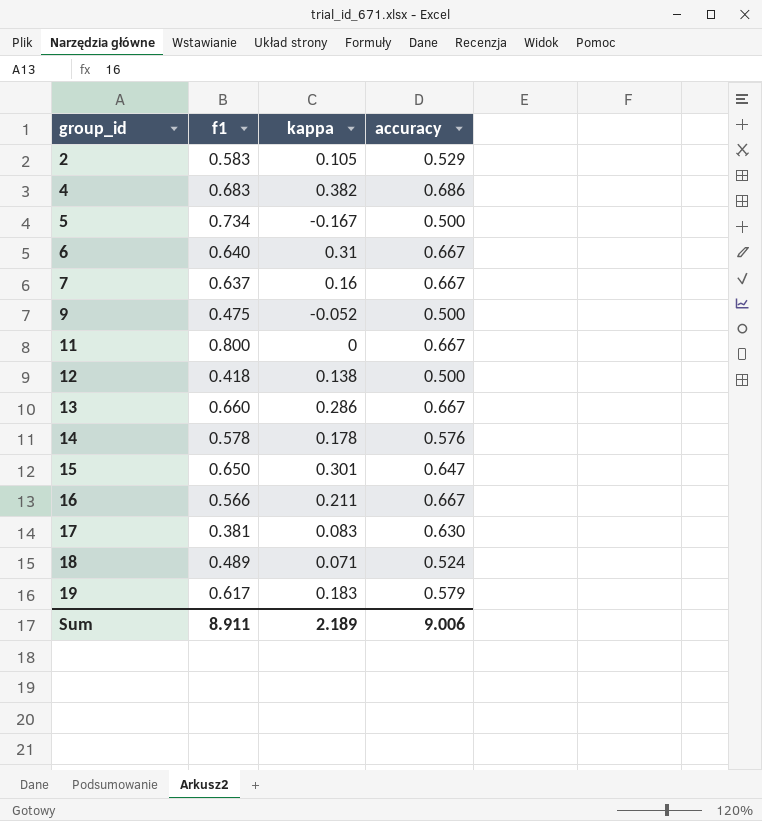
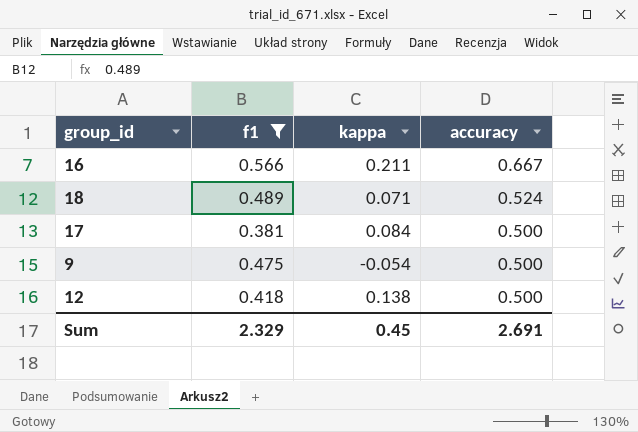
filter: none -> f1 <= 0.566
row order: group_id ascending -> accuracy descending
17 | kappa: 0.083 -> 0.084
17 | accuracy: 0.630 -> 0.500
9 | kappa: -0.052 -> -0.054
Sum | f1: 8.911 -> 2.329
Sum | kappa: 2.189 -> 0.45
Sum | accuracy: 9.006 -> 2.691

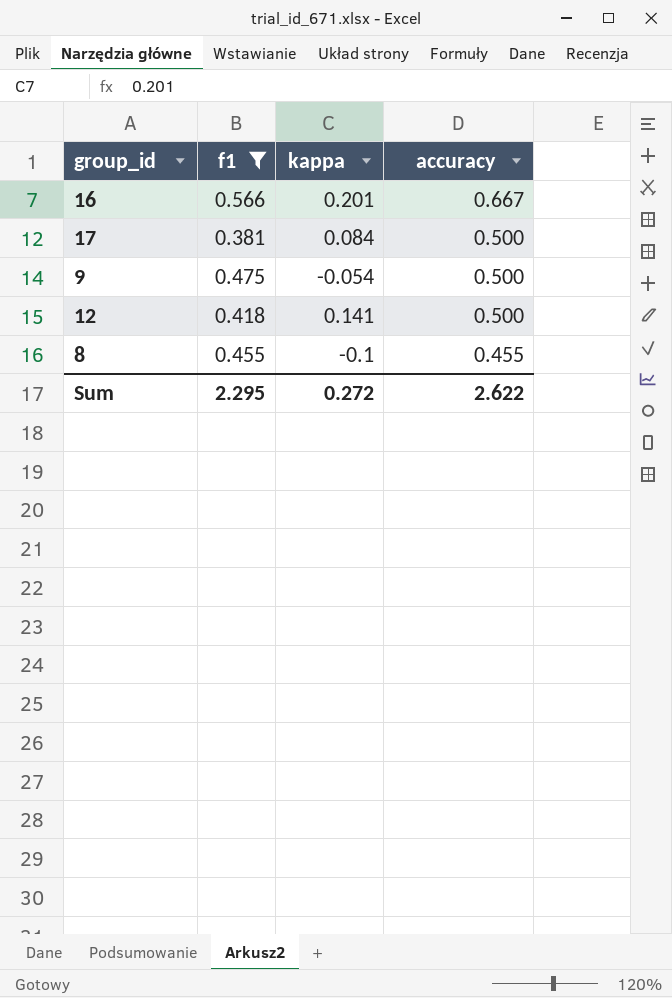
row 18: 0.489 | 0.071 | 0.524 -> none
16 | kappa: 0.211 -> 0.201
12 | kappa: 0.138 -> 0.141
row 8: none -> 0.455 | -0.1 | 0.455
Sum | f1: 2.329 -> 2.295
Sum | kappa: 0.45 -> 0.272
Sum | accuracy: 2.691 -> 2.622

